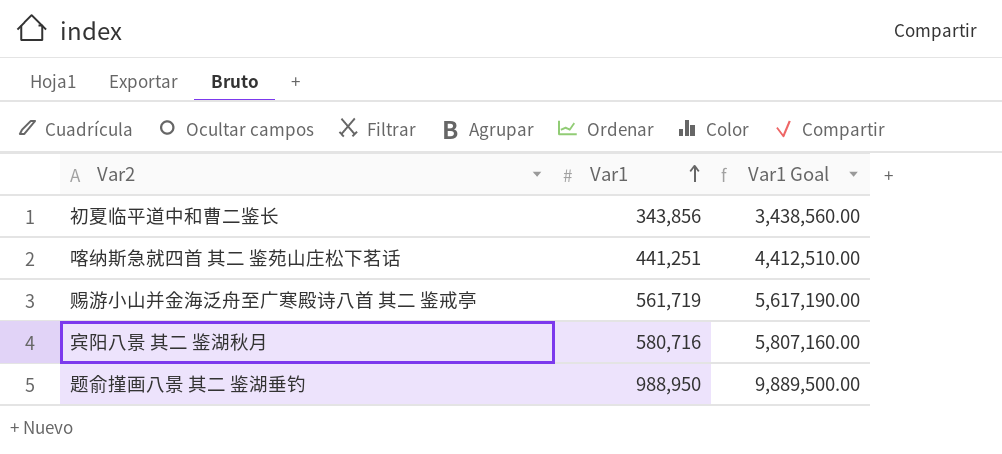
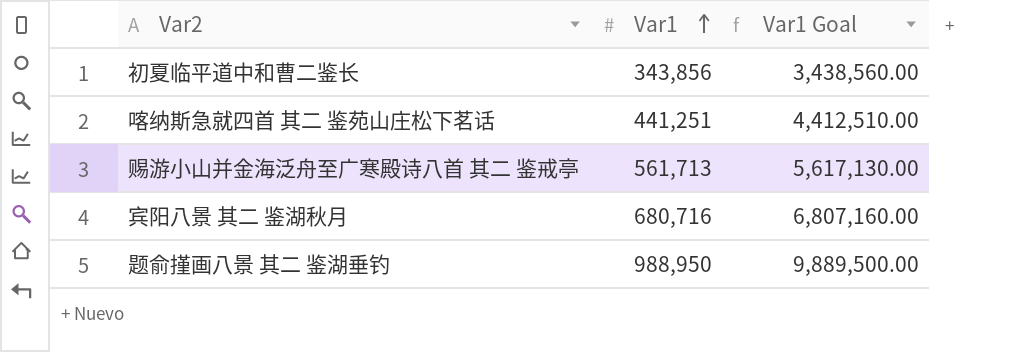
赐游小山并金海泛舟至广寒殿诗八首 其二 鉴戒亭 | Var1: 561,719 -> 561,713
赐游小山并金海泛舟至广寒殿诗八首 其二 鉴戒亭 | Var1 Goal: 5,617,190.00 -> 5,617,130.00
宾阳八景 其二 鉴湖秋月 | Var1: 580,716 -> 680,716
宾阳八景 其二 鉴湖秋月 | Var1 Goal: 5,807,160.00 -> 6,807,160.00

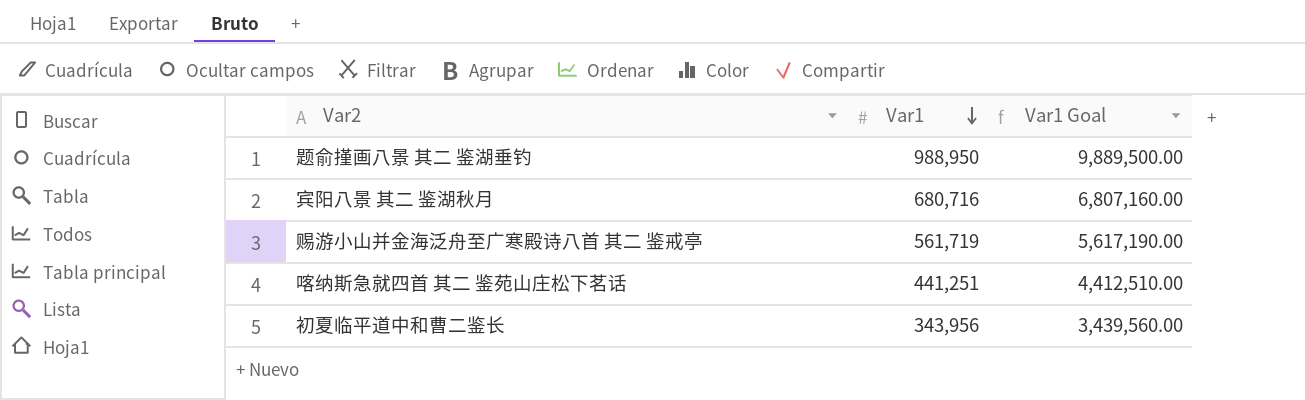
row order: Var1 ascending -> Var1 descending
赐游小山并金海泛舟至广寒殿诗八首 其二 鉴戒亭 | Var1: 561,713 -> 561,719
赐游小山并金海泛舟至广寒殿诗八首 其二 鉴戒亭 | Var1 Goal: 5,617,130.00 -> 5,617,190.00
初夏临平道中和曹二鉴长 | Var1: 343,856 -> 343,956
初夏临平道中和曹二鉴长 | Var1 Goal: 3,438,560.00 -> 3,439,560.00

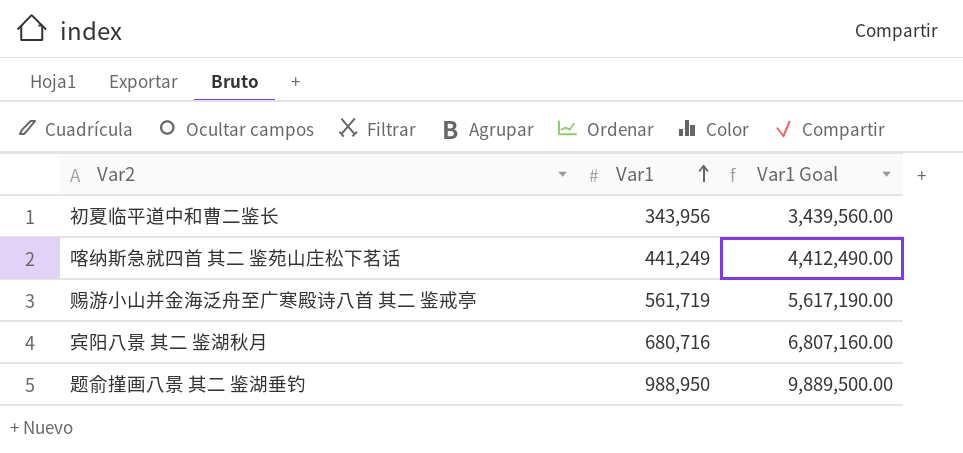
row order: Var1 descending -> Var1 ascending
喀纳斯急就四首 其二 鉴苑山庄松下茗话 | Var1: 441,251 -> 441,249
喀纳斯急就四首 其二 鉴苑山庄松下茗话 | Var1 Goal: 4,412,510.00 -> 4,412,490.00

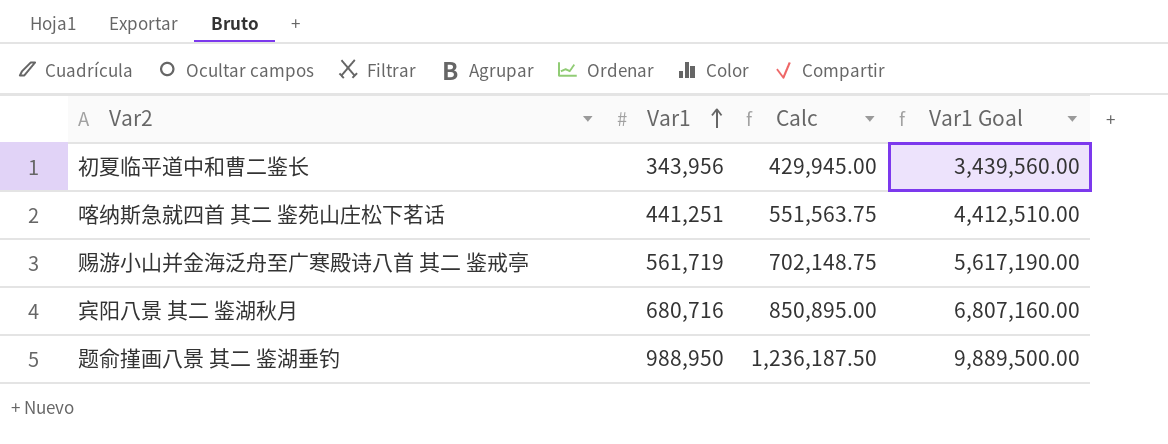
column Calc | formula: none -> [Var1] * 1.25
喀纳斯急就四首 其二 鉴苑山庄松下茗话 | Var1: 441,249 -> 441,251
喀纳斯急就四首 其二 鉴苑山庄松下茗话 | Var1 Goal: 4,412,490.00 -> 4,412,510.00

